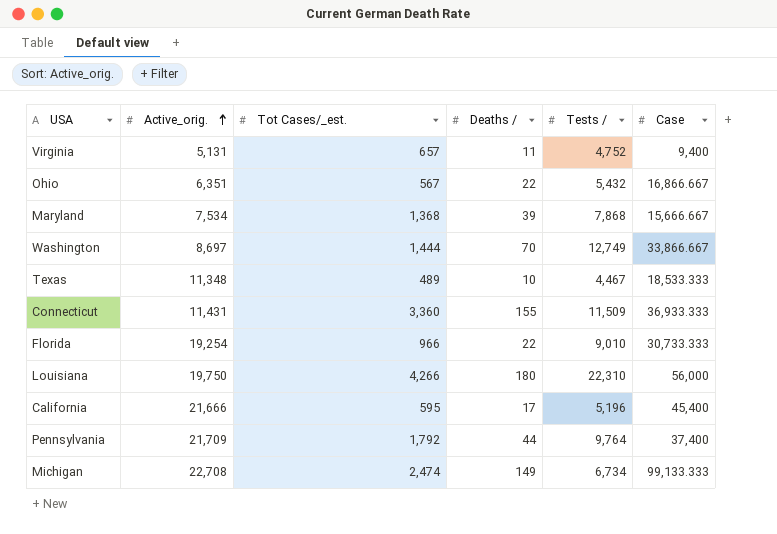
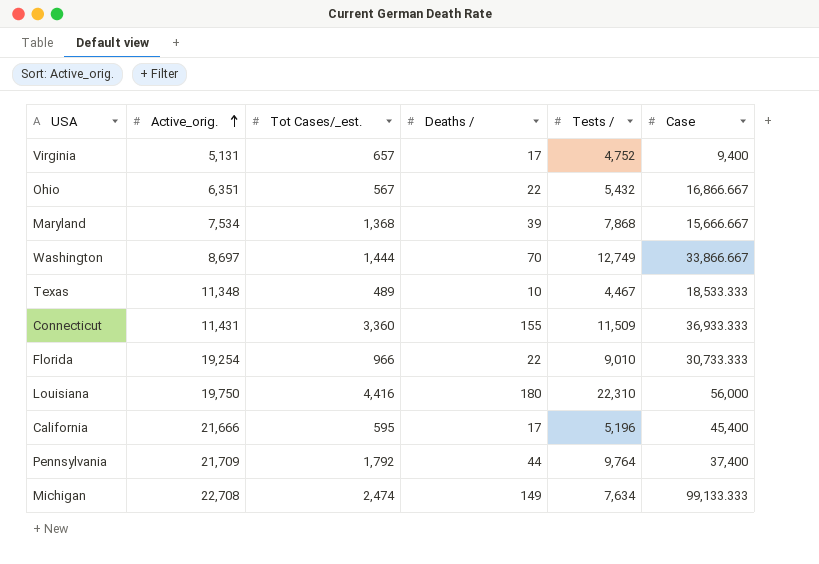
Virginia | Deaths /: 11 -> 17
Louisiana | Tot Cases/_est.: 4,266 -> 4,416
Michigan | Tests /: 6,734 -> 7,634

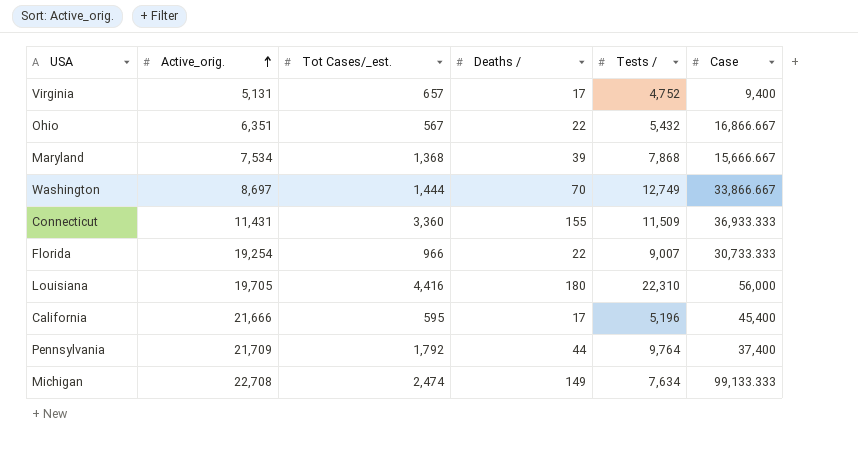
row Texas: 11,348 | 489 | 10 | 4,467 | 18,533.333 -> none
Florida | Tests /: 9,010 -> 9,007
Louisiana | Active_orig.: 19,750 -> 19,705

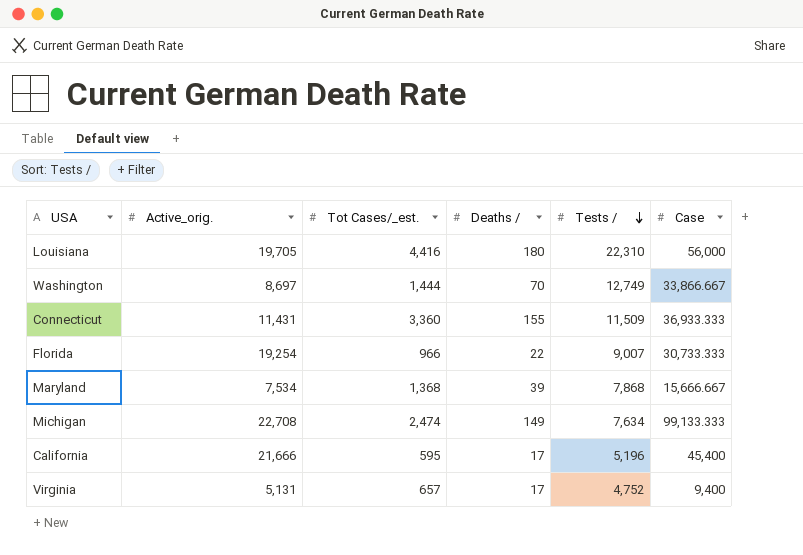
row order: Active_orig. ascending -> Tests / descending
row Ohio: 6,351 | 567 | 22 | 5,432 | 16,866.667 -> none
row Pennsylvania: 21,709 | 1,792 | 44 | 9,764 | 37,400 -> none

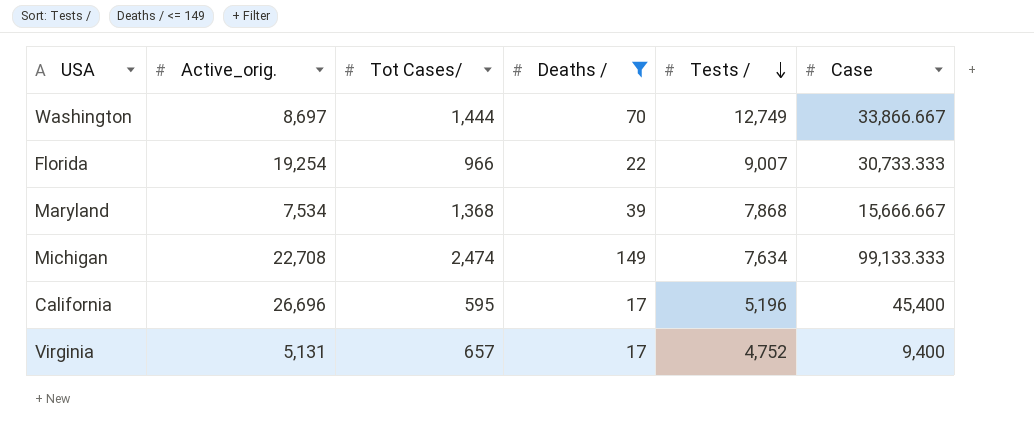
filter: none -> Deaths / <= 149
column name: Tot Cases/_est. -> Tot Cases/
California | Active_orig.: 21,666 -> 26,696

